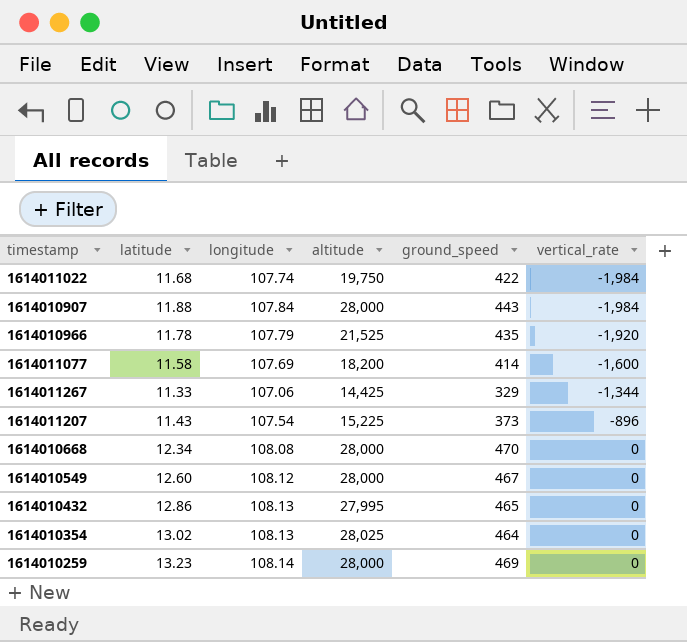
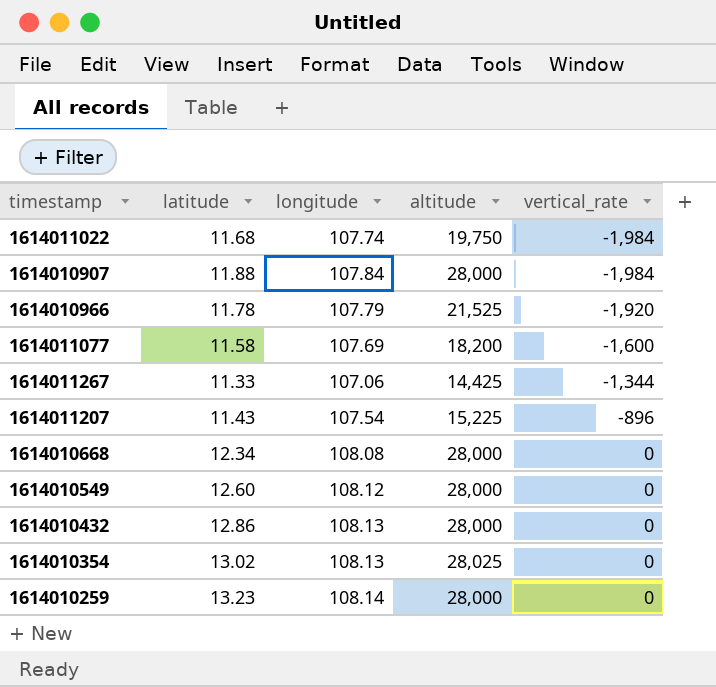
column ground_speed | position: 5 -> none
1614010432 | altitude: 27,995 -> 28,000

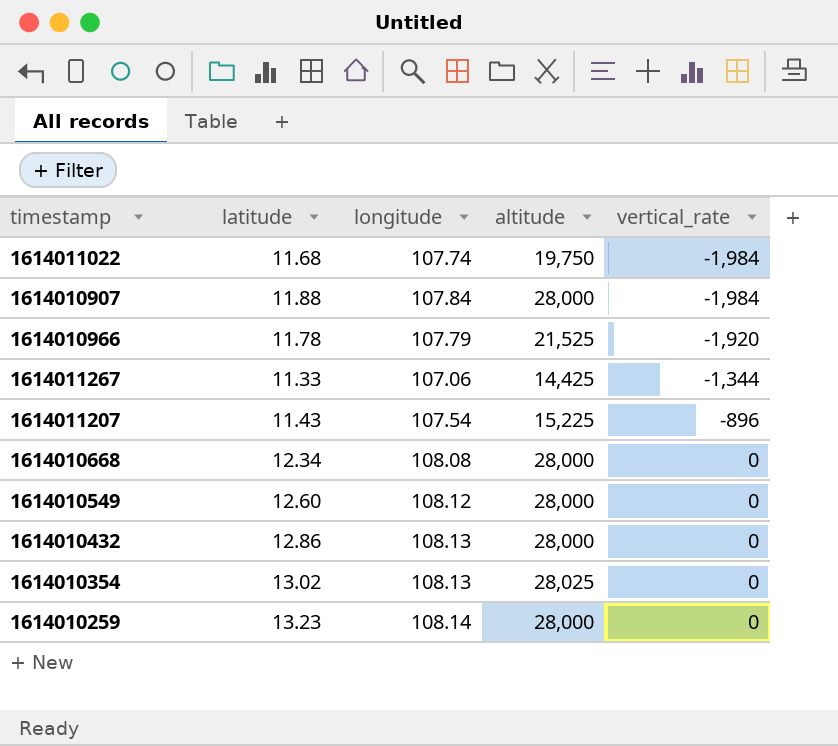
row 1614011077: 11.58 | 107.69 | 18,200 | -1,600 -> none

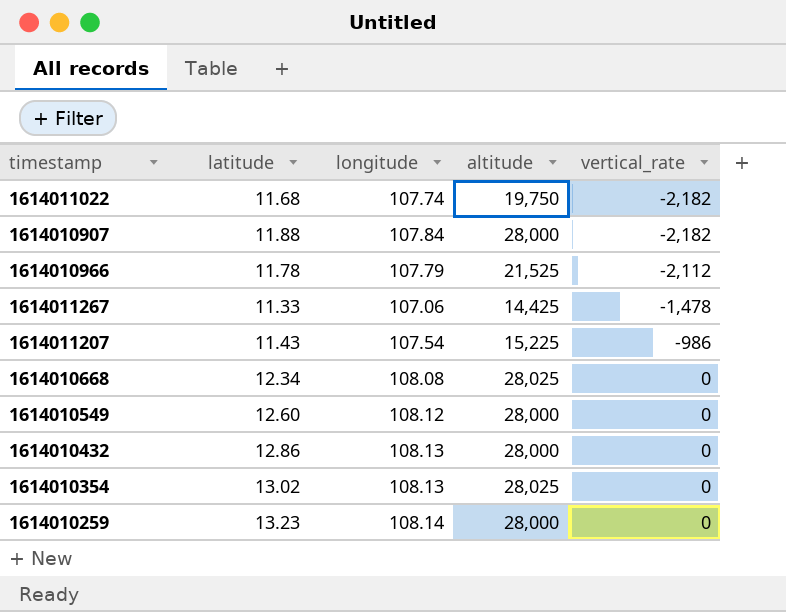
1614011022 | vertical_rate: -1,984 -> -2,182
1614010907 | vertical_rate: -1,984 -> -2,182
1614010966 | vertical_rate: -1,920 -> -2,112
1614011267 | vertical_rate: -1,344 -> -1,478
1614011207 | vertical_rate: -896 -> -986
1614010668 | altitude: 28,000 -> 28,025

